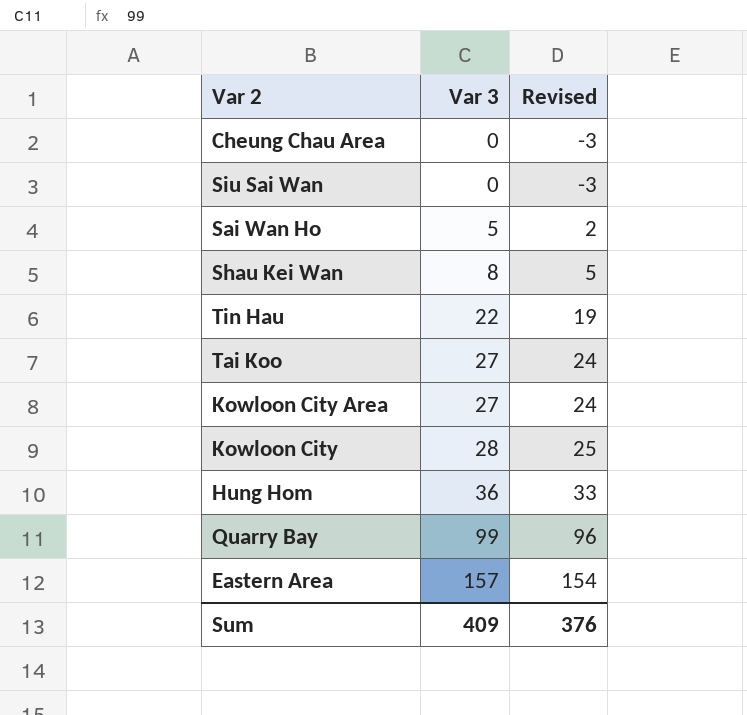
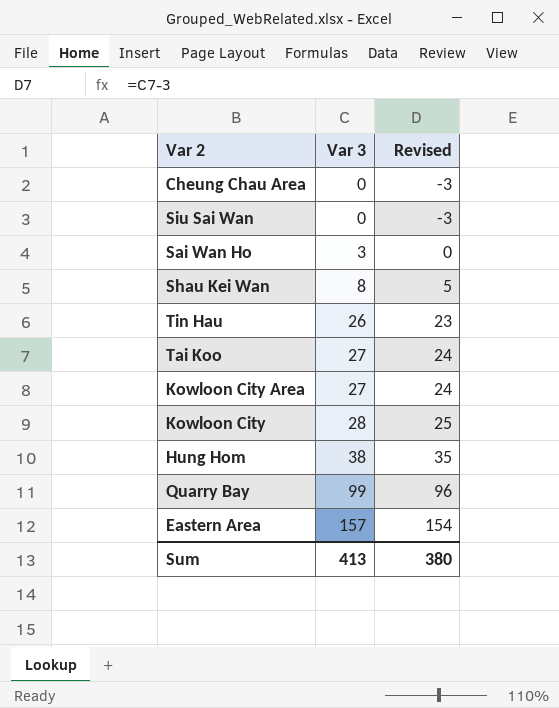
Sai Wan Ho | Var 3: 5 -> 3
Sai Wan Ho | Revised: 2 -> 0
Tin Hau | Var 3: 22 -> 26
Tin Hau | Revised: 19 -> 23
Hung Hom | Var 3: 36 -> 38
Hung Hom | Revised: 33 -> 35
Sum | Var 3: 409 -> 413
Sum | Revised: 376 -> 380

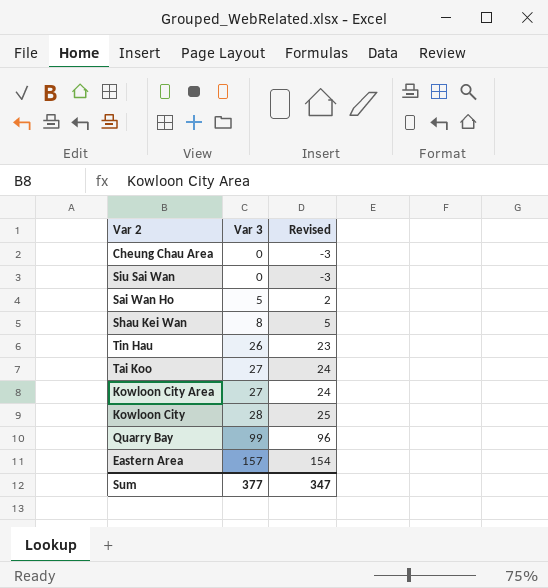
row Hung Hom: 38 | 35 -> none
Sai Wan Ho | Var 3: 3 -> 5
Sai Wan Ho | Revised: 0 -> 2
Sum | Var 3: 413 -> 377
Sum | Revised: 380 -> 347

